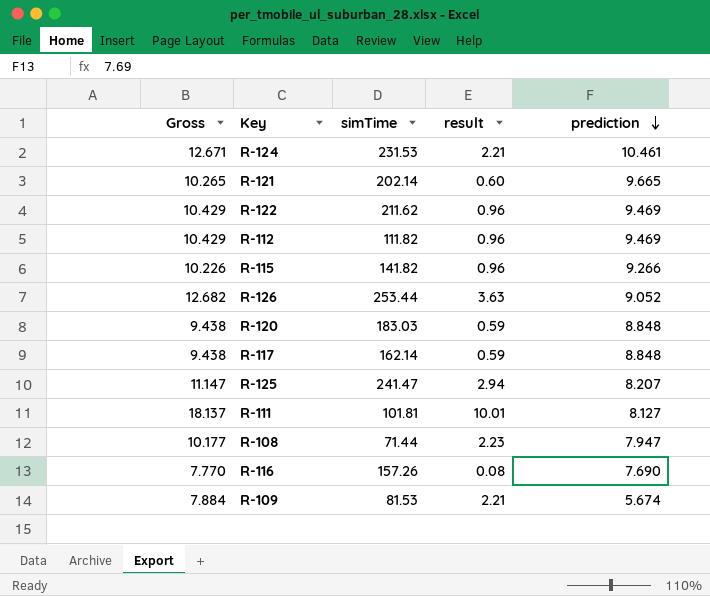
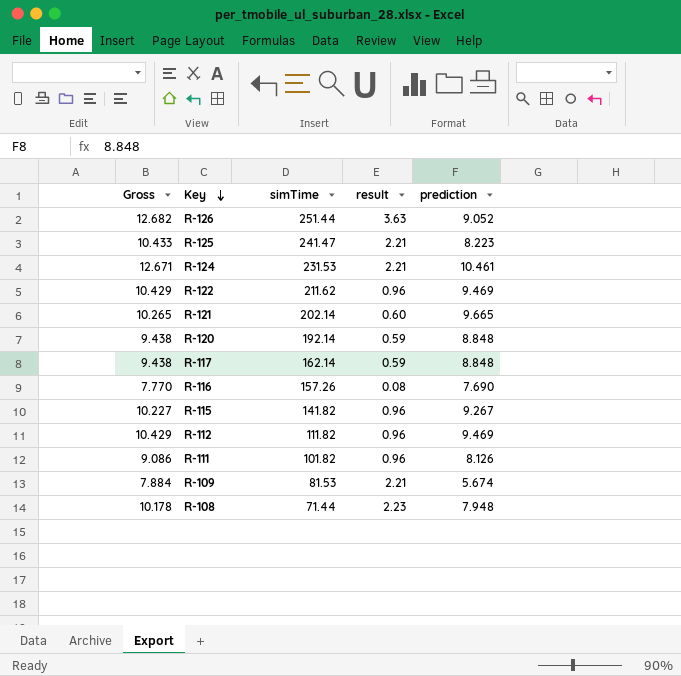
row order: prediction descending -> Key descending
R-126 | simTime: 253.44 -> 251.44
R-125 | Gross: 11.147 -> 10.433
R-125 | result: 2.94 -> 2.21
R-125 | prediction: 8.207 -> 8.223
R-120 | simTime: 183.03 -> 192.14
R-115 | Gross: 10.226 -> 10.227
R-115 | prediction: 9.266 -> 9.267
R-111 | Gross: 18.137 -> 9.086
R-111 | simTime: 101.81 -> 101.82
R-111 | result: 10.01 -> 0.96
R-111 | prediction: 8.127 -> 8.126
R-108 | Gross: 10.177 -> 10.178
R-108 | prediction: 7.947 -> 7.948

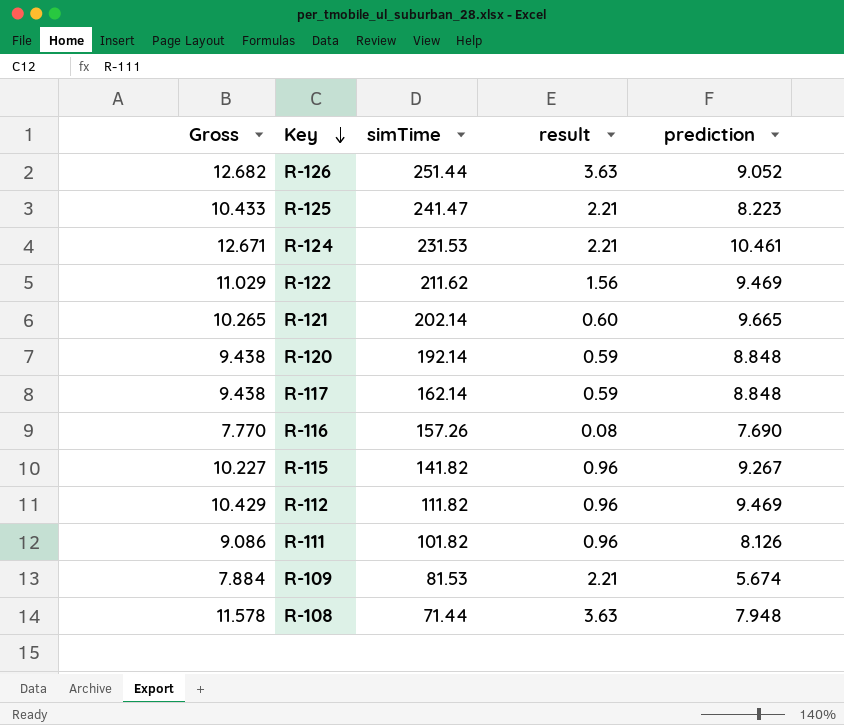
R-122 | Gross: 10.429 -> 11.029
R-122 | result: 0.96 -> 1.56
R-108 | Gross: 10.178 -> 11.578
R-108 | result: 2.23 -> 3.63

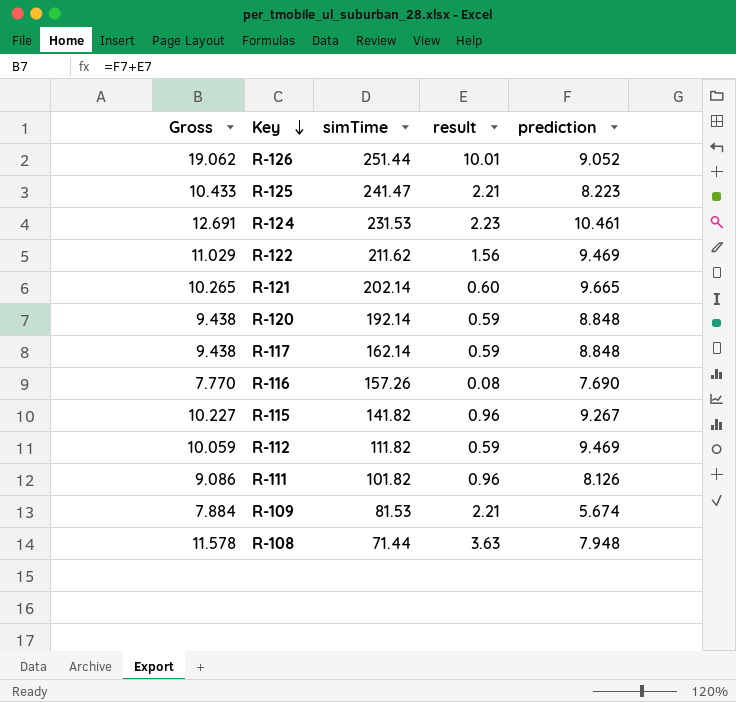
R-126 | Gross: 12.682 -> 19.062
R-126 | result: 3.63 -> 10.01
R-124 | Gross: 12.671 -> 12.691
R-124 | result: 2.21 -> 2.23
R-112 | Gross: 10.429 -> 10.059
R-112 | result: 0.96 -> 0.59

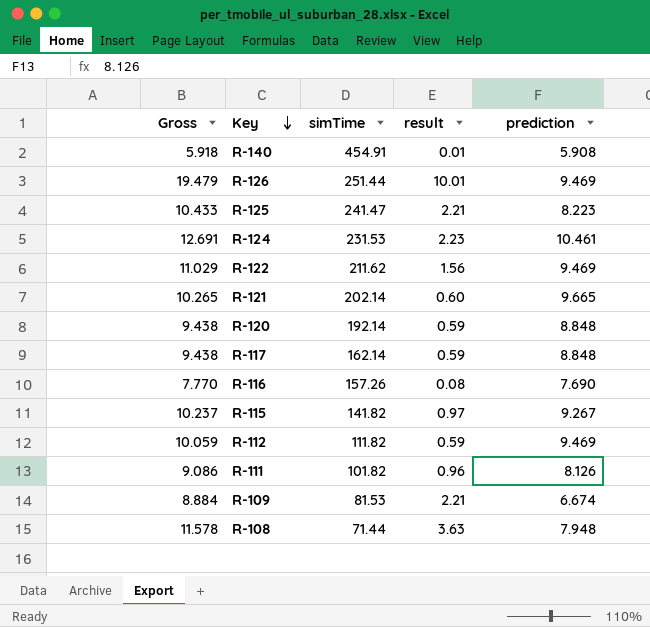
row R-140: none -> 5.918 | 454.91 | 0.01 | 5.908
R-126 | Gross: 19.062 -> 19.479
R-126 | prediction: 9.052 -> 9.469
R-115 | Gross: 10.227 -> 10.237
R-115 | result: 0.96 -> 0.97
R-109 | Gross: 7.884 -> 8.884
R-109 | prediction: 5.674 -> 6.674

